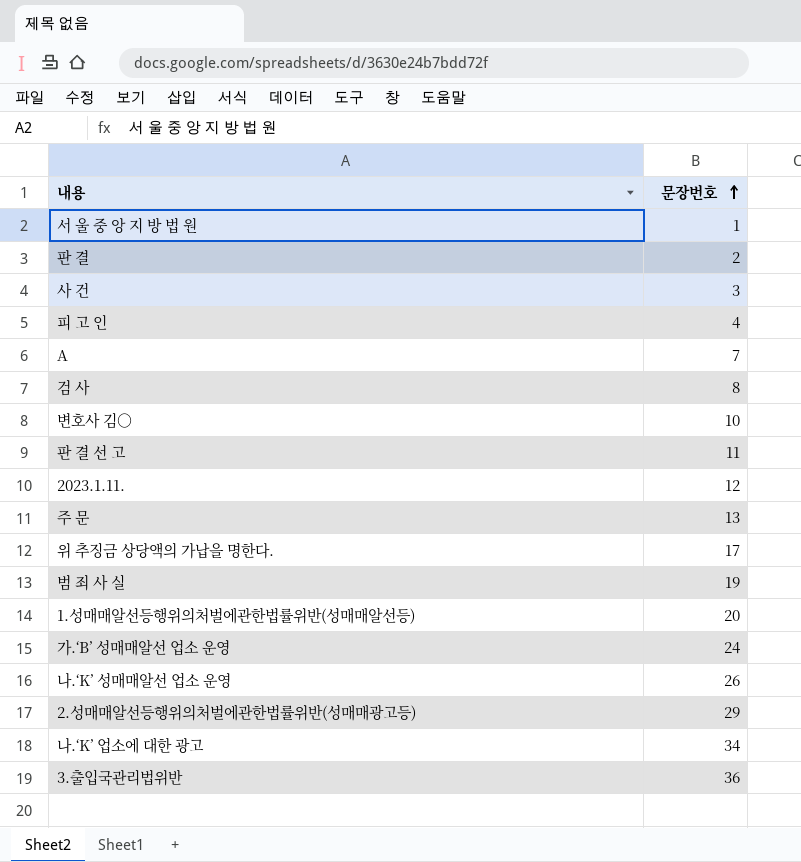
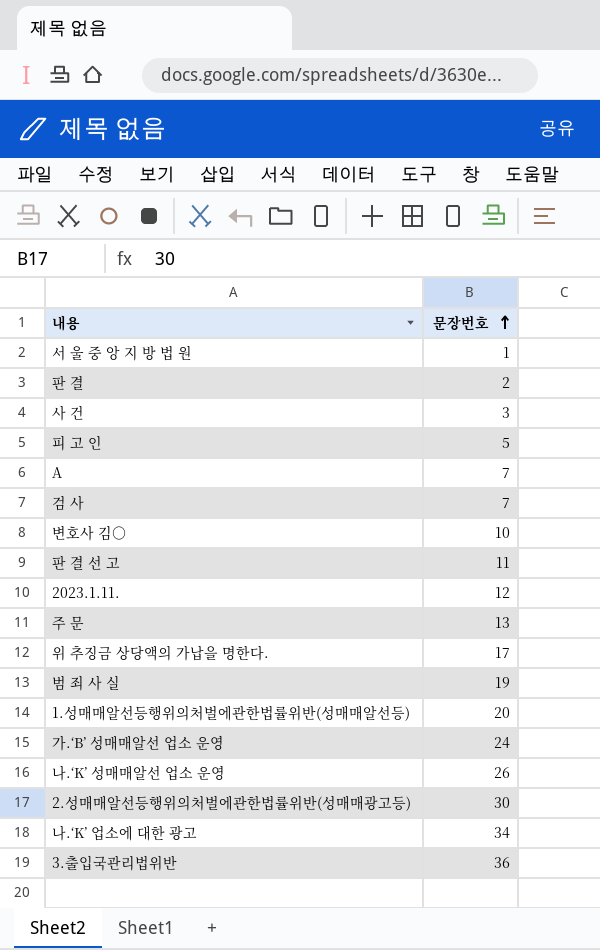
피 고 인 | 문장번호: 4 -> 5
검 사 | 문장번호: 8 -> 7
2.성매매알선등행위의처벌에관한법률위반(성매매광고등) | 문장번호: 29 -> 30

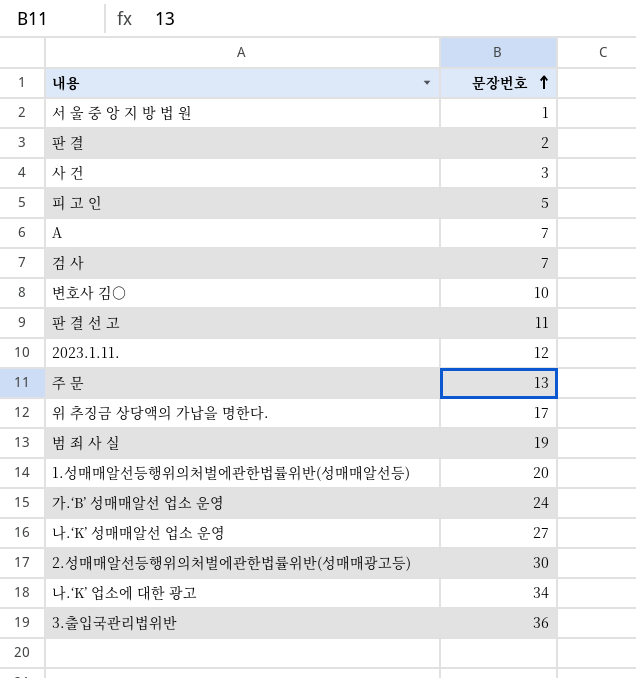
나.‘K’ 성매매알선 업소 운영 | 문장번호: 26 -> 27

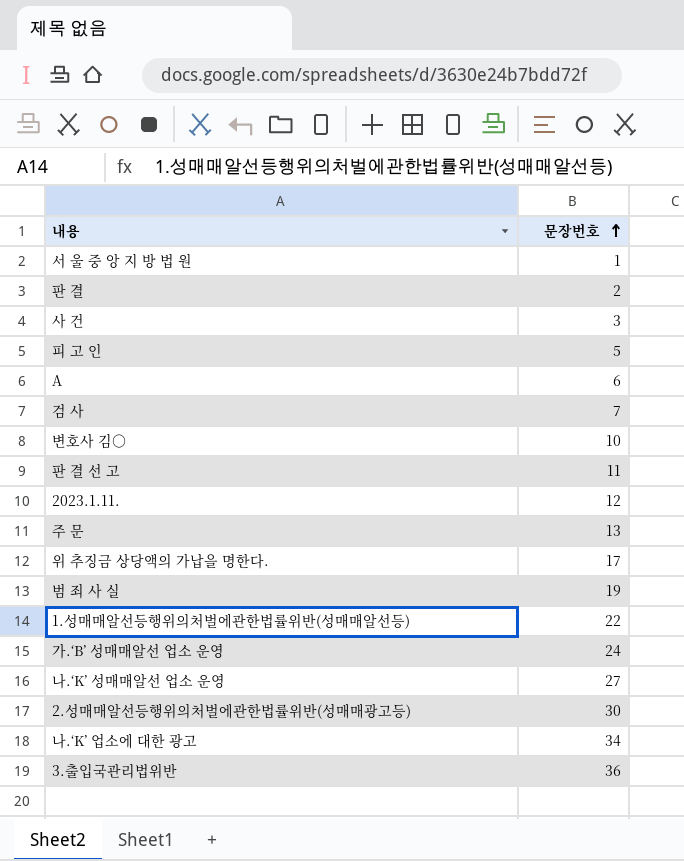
A | 문장번호: 7 -> 6
1.성매매알선등행위의처벌에관한법률위반(성매매알선등) | 문장번호: 20 -> 22

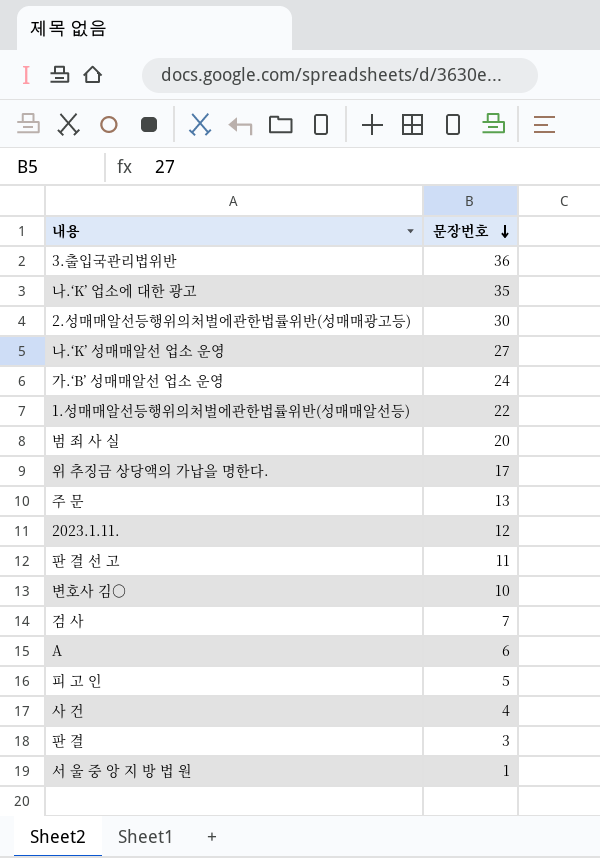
row order: 문장번호 ascending -> 문장번호 descending
나.‘K’ 업소에 대한 광고 | 문장번호: 34 -> 35
범 죄 사 실 | 문장번호: 19 -> 20
사 건 | 문장번호: 3 -> 4
판 결 | 문장번호: 2 -> 3

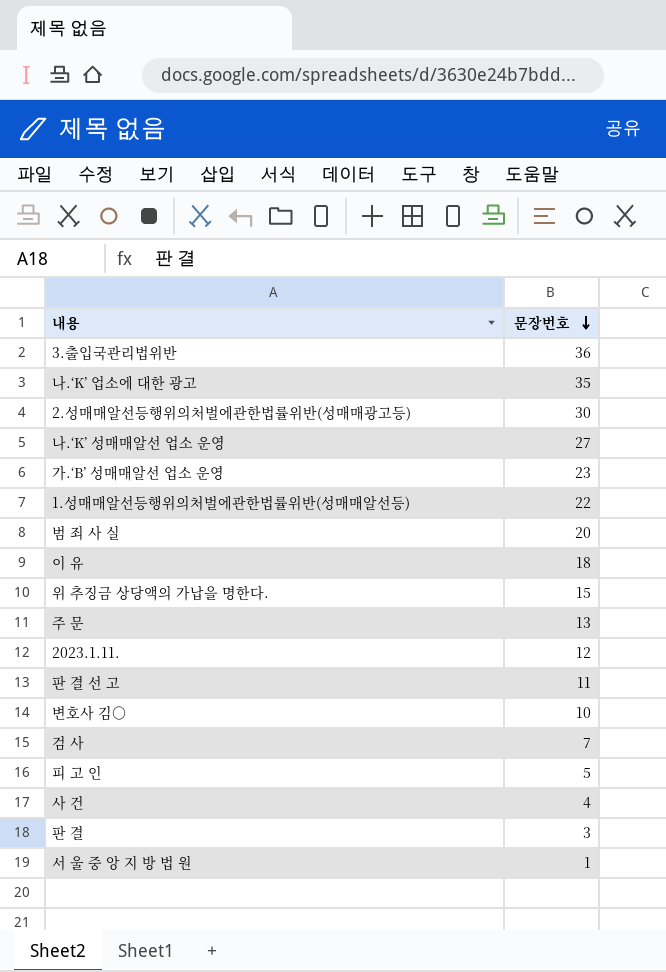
row A: 6 -> none
가.‘B’ 성매매알선 업소 운영 | 문장번호: 24 -> 23
row 이 유: none -> 18
위 추징금 상당액의 가납을 명한다. | 문장번호: 17 -> 15

